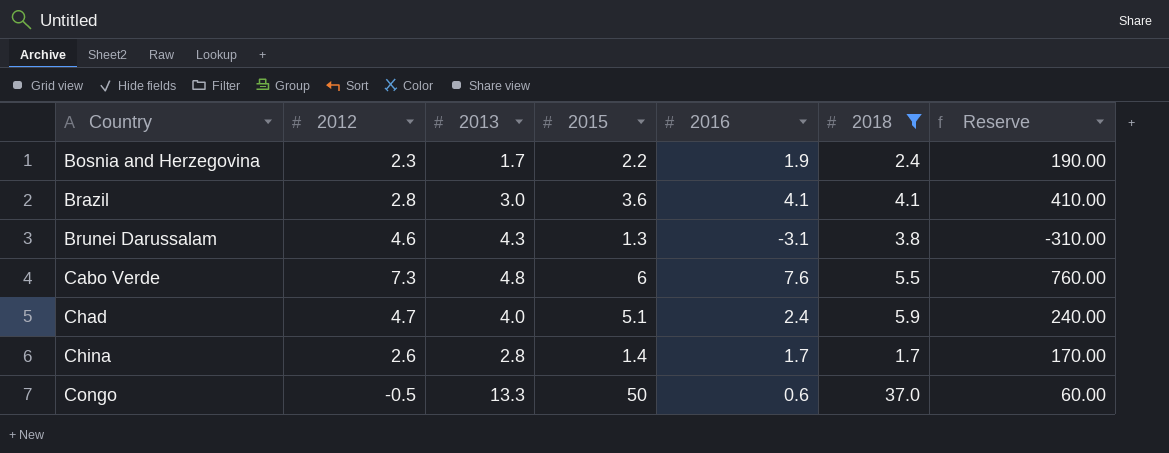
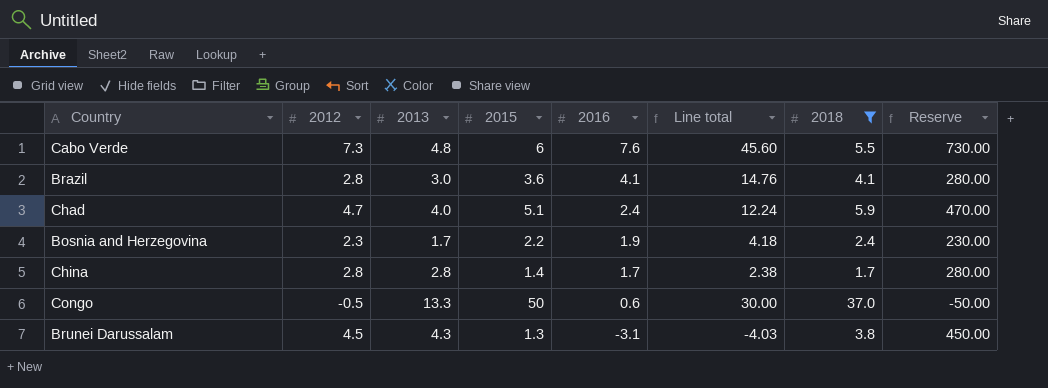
row order: Country ascending -> 2016 descending
column Line total | formula: none -> [2015] * [2016]
column Reserve | formula: [2016] * 100 -> [2012] * 100
China | 2012: 2.6 -> 2.8
Brunei Darussalam | 2012: 4.6 -> 4.5

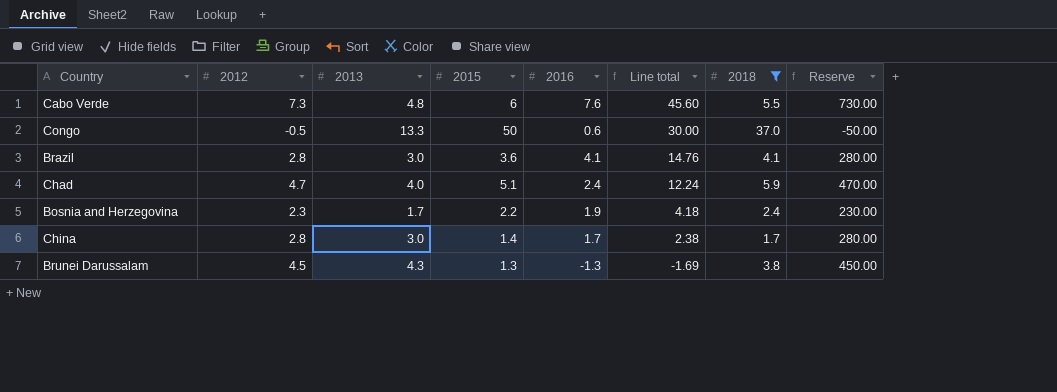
row order: 2016 descending -> Line total descending
China | 2013: 2.8 -> 3.0
Brunei Darussalam | 2016: -3.1 -> -1.3
Brunei Darussalam | Line total: -4.03 -> -1.69

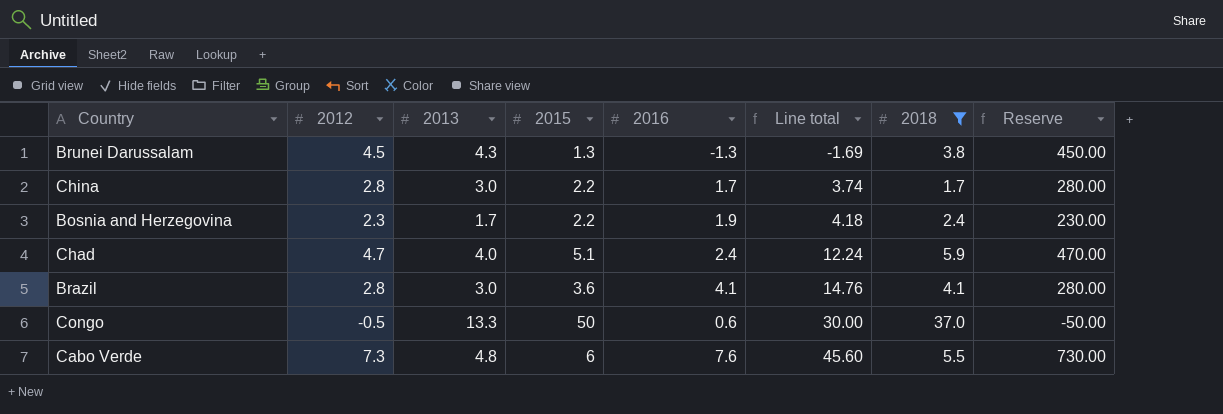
row order: Line total descending -> Line total ascending
China | 2015: 1.4 -> 2.2
China | Line total: 2.38 -> 3.74

